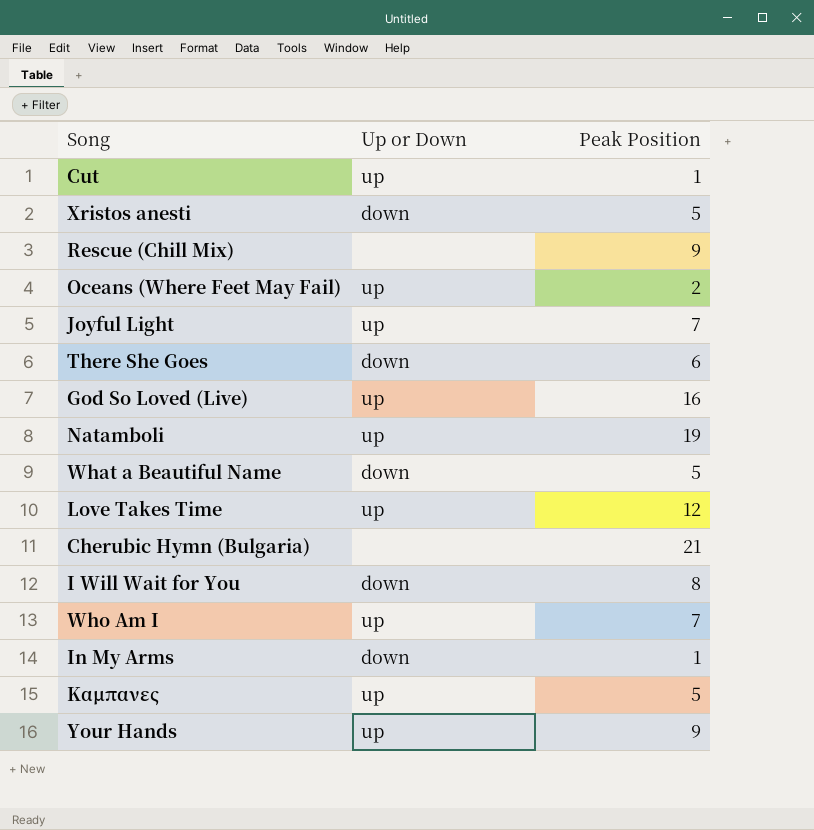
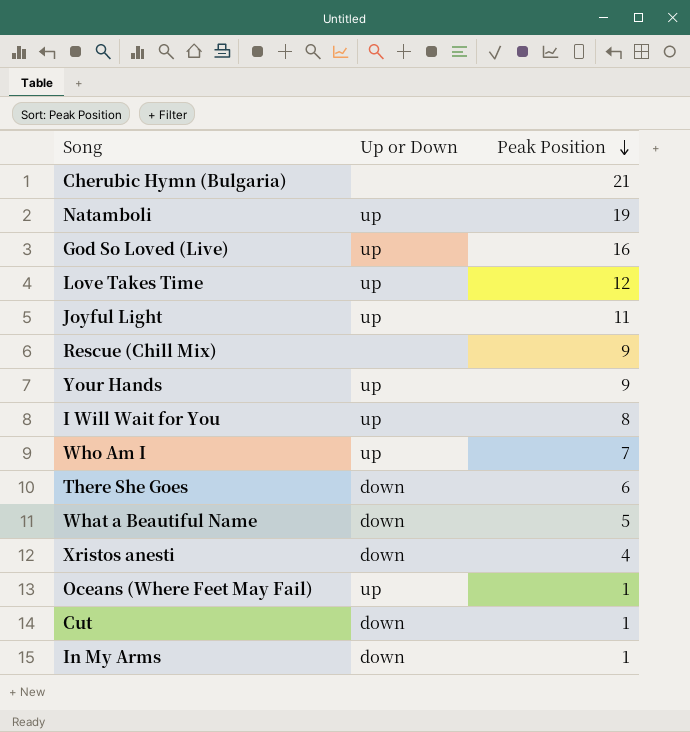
row order: none -> Peak Position descending
row Καμπανες: up | 5 -> none
Joyful Light | Peak Position: 7 -> 11
I Will Wait for You | Up or Down: down -> up
Xristos anesti | Peak Position: 5 -> 4
Oceans (Where Feet May Fail) | Peak Position: 2 -> 1
Cut | Up or Down: up -> down

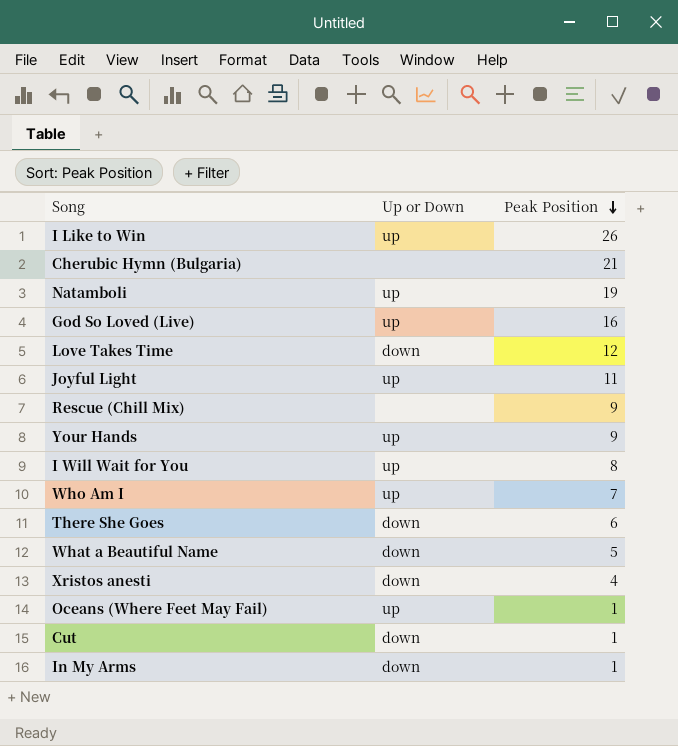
row I Like to Win: none -> up | 26
Love Takes Time | Up or Down: up -> down

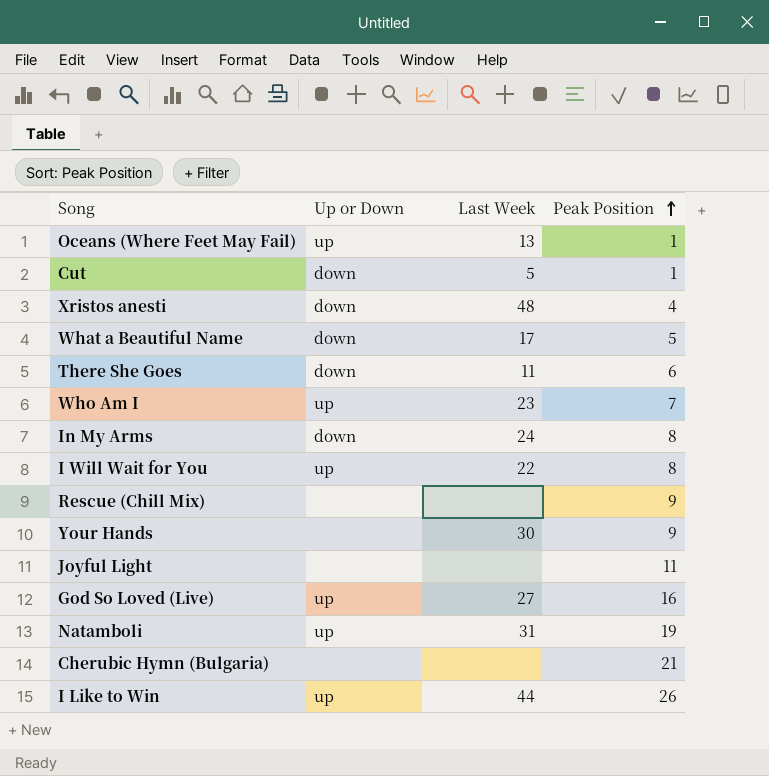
row order: Peak Position descending -> Peak Position ascending
column Last Week | position: none -> 3
row Love Takes Time: down | 12 -> none
In My Arms | Peak Position: 1 -> 8
Your Hands | Up or Down: up -> none
Joyful Light | Up or Down: up -> none

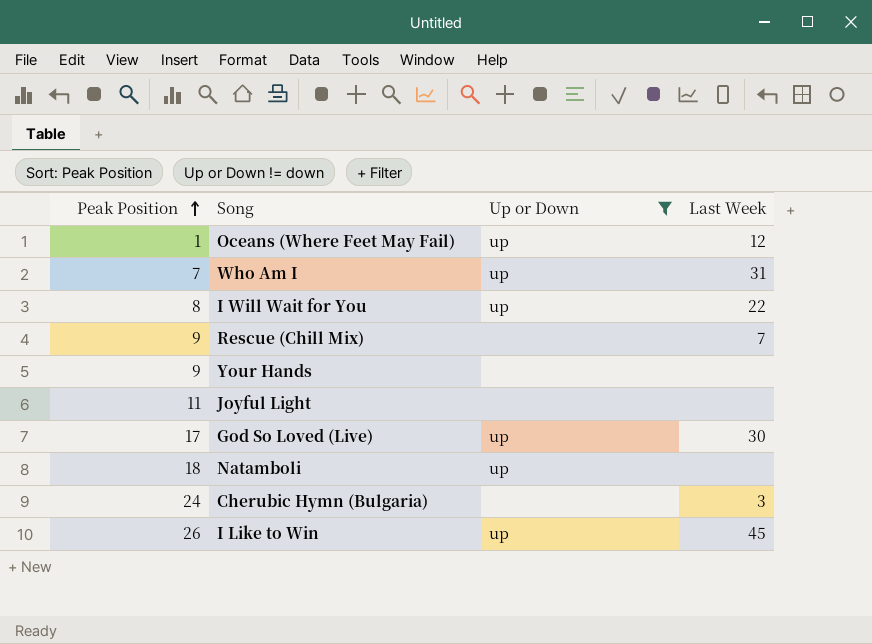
filter: none -> Up or Down != down
column Peak Position | position: 4 -> 1
Oceans (Where Feet May Fail) | Last Week: 13 -> 12
Who Am I | Last Week: 23 -> 31
Rescue (Chill Mix) | Last Week: none -> 7
Your Hands | Last Week: 30 -> none
God So Loved (Live) | Peak Position: 16 -> 17
God So Loved (Live) | Last Week: 27 -> 30
Natamboli | Peak Position: 19 -> 18
Natamboli | Last Week: 31 -> none
Cherubic Hymn (Bulgaria) | Peak Position: 21 -> 24
Cherubic Hymn (Bulgaria) | Last Week: none -> 3
I Like to Win | Last Week: 44 -> 45

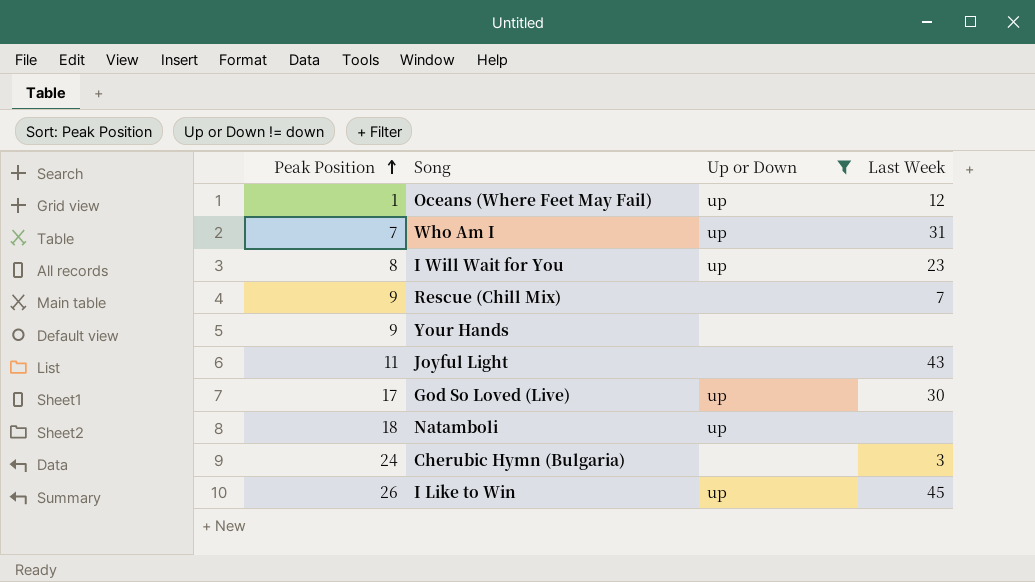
I Will Wait for You | Last Week: 22 -> 23
Joyful Light | Last Week: none -> 43

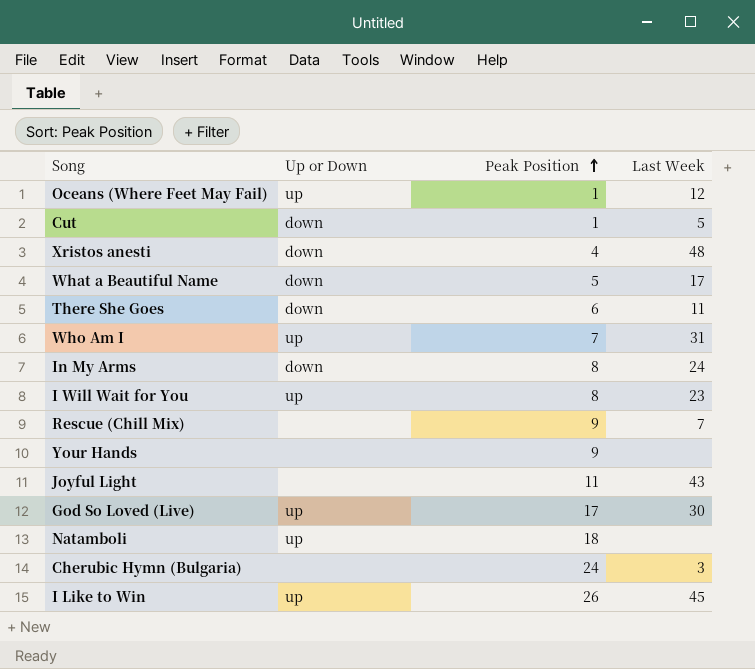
filter: Up or Down != down -> none
column Peak Position | position: 1 -> 3

